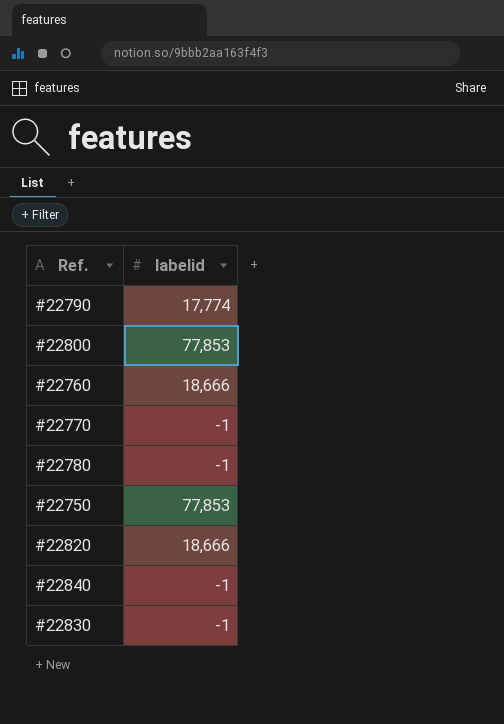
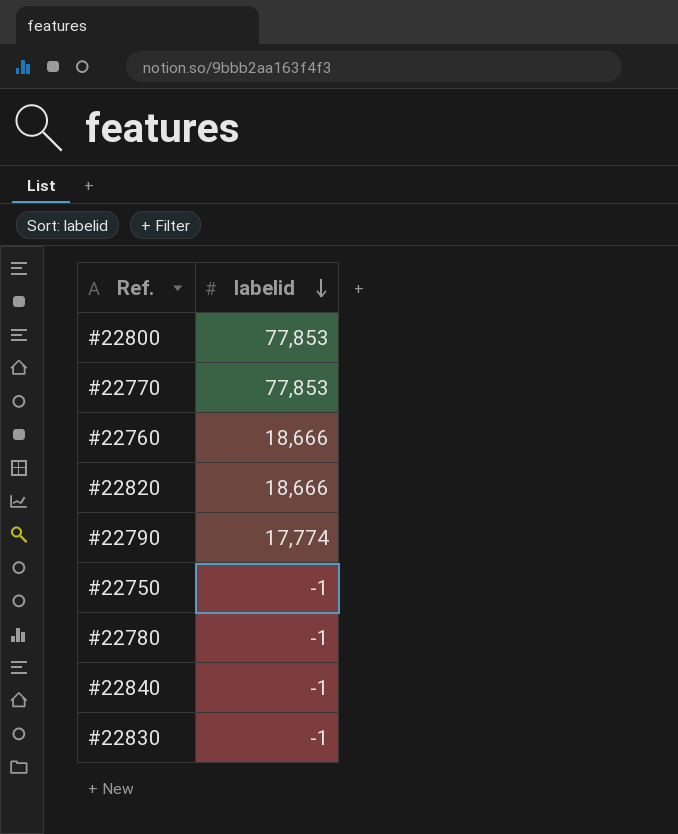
row order: none -> labelid descending
#22770 | labelid: -1 -> 77,853
#22750 | labelid: 77,853 -> -1

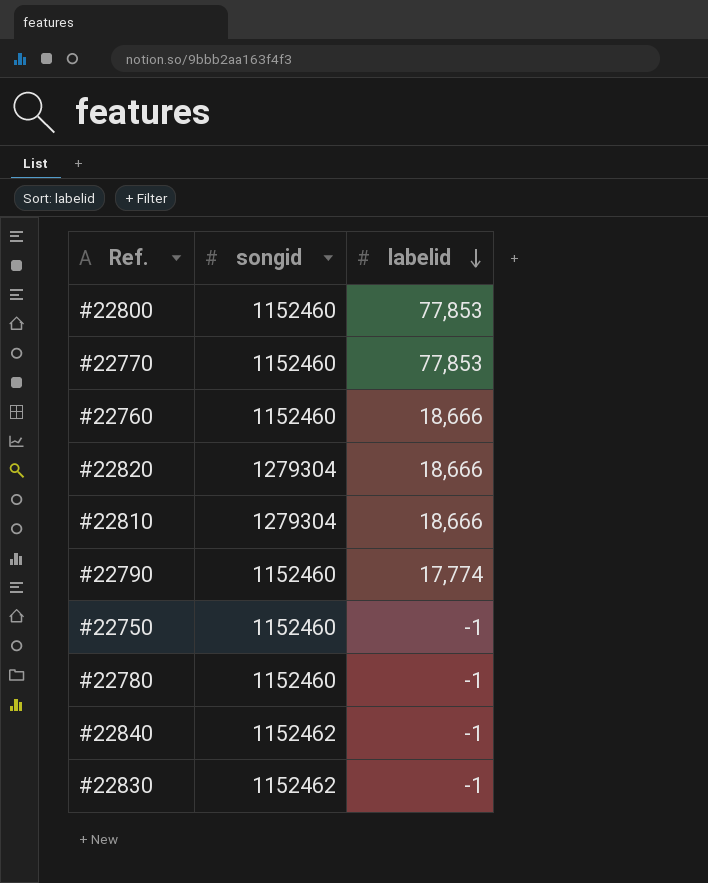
column songid | position: none -> 2
row #22810: none -> 1279304 | 18,666

